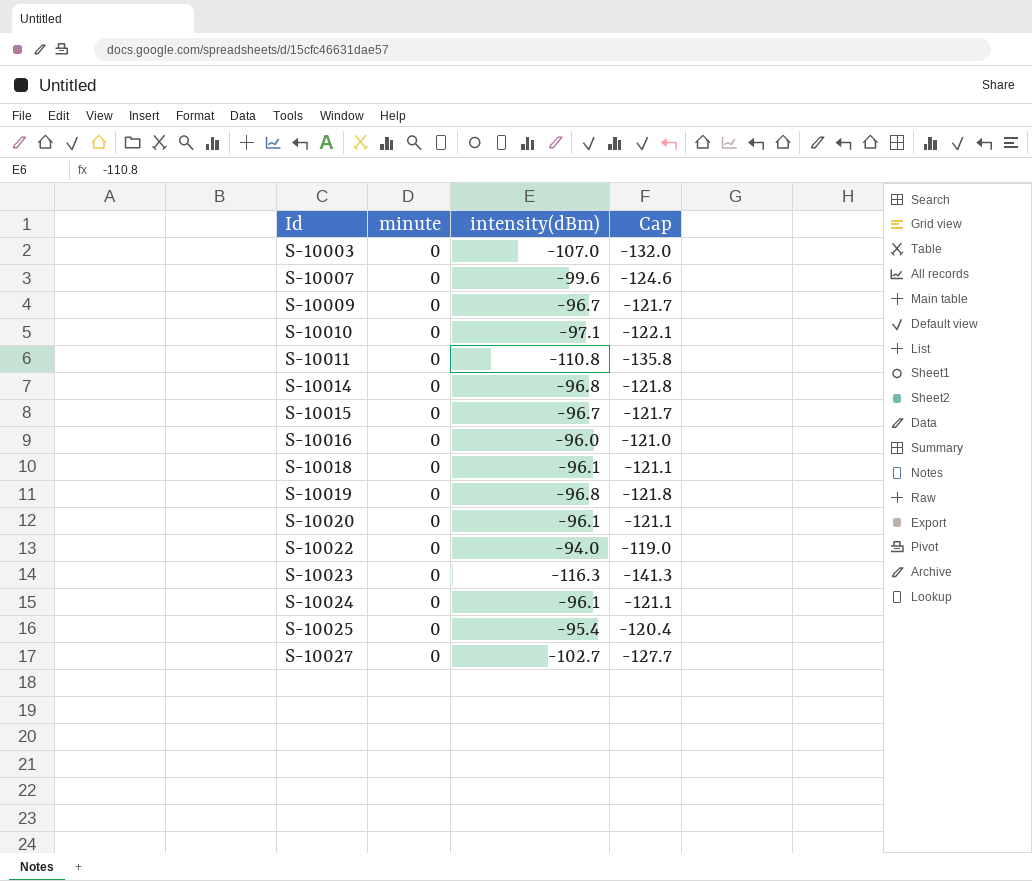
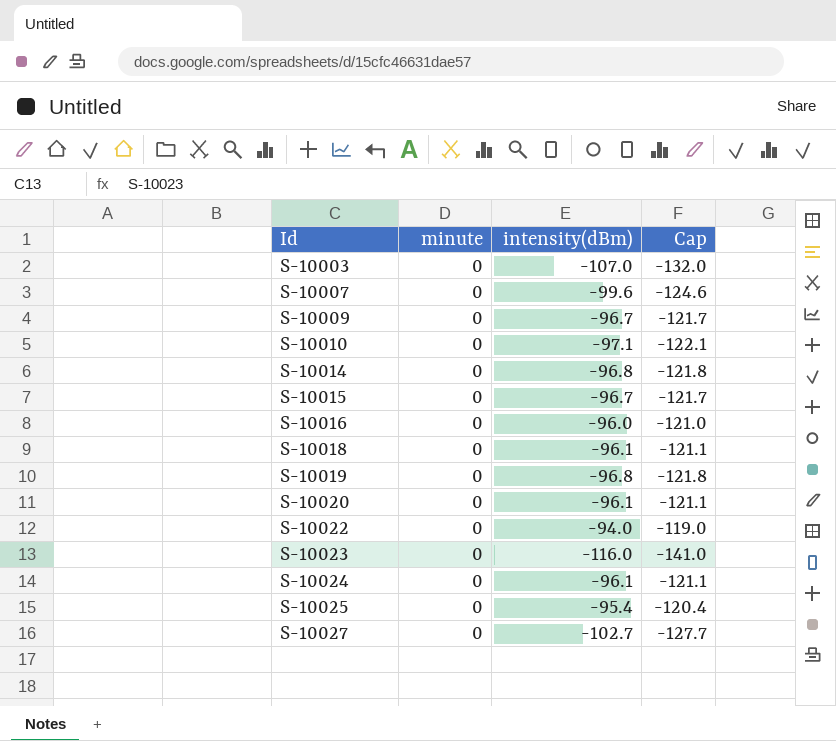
row S-10011: 0 | -110.8 | -135.8 -> none
S-10023 | intensity(dBm): -116.3 -> -116.0
S-10023 | Cap: -141.3 -> -141.0

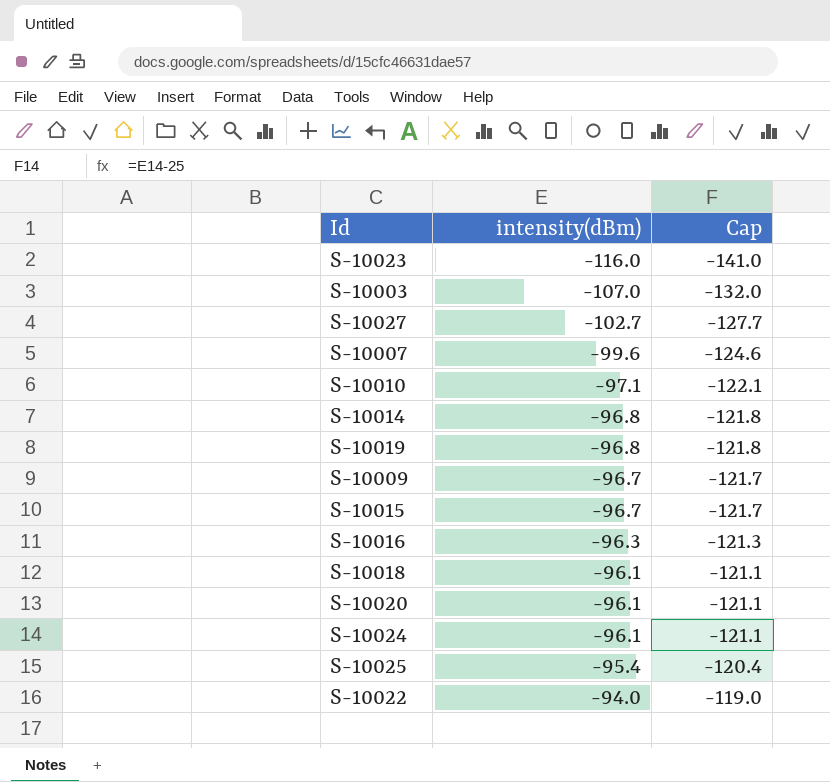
row order: Id ascending -> intensity(dBm) ascending
column minute | position: 2 -> none
S-10016 | intensity(dBm): -96.0 -> -96.3
S-10016 | Cap: -121.0 -> -121.3

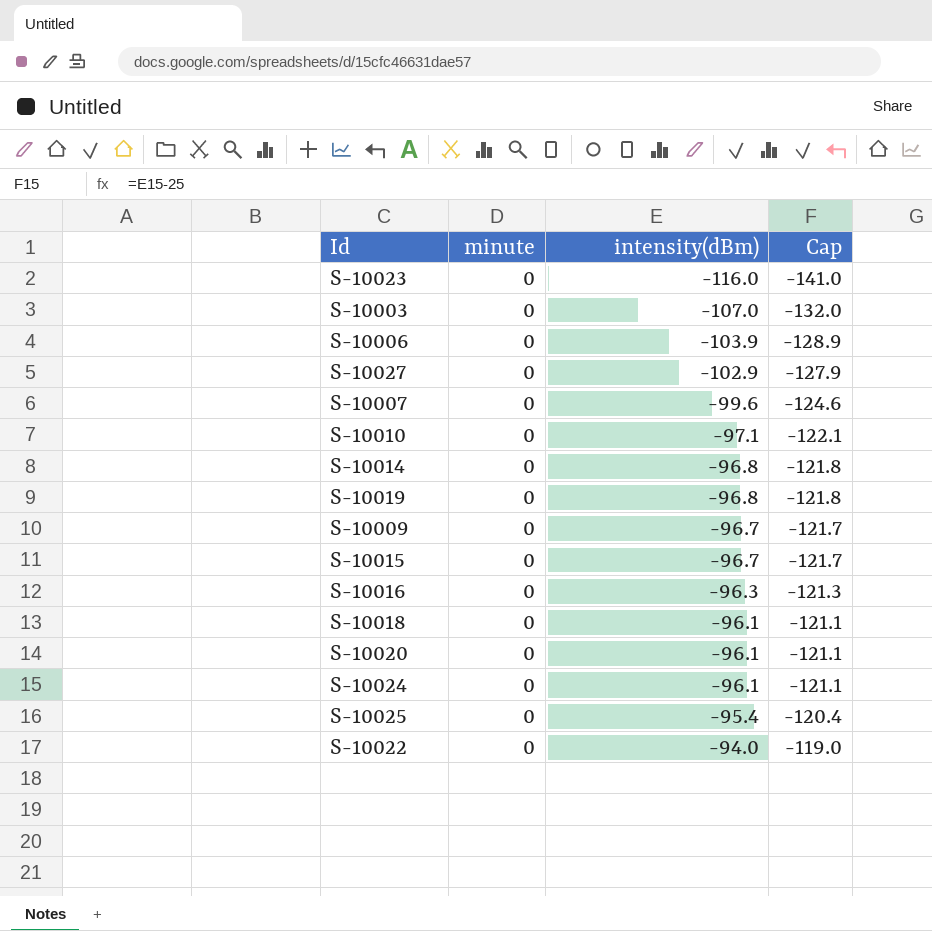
column minute | position: none -> 2
row S-10006: none -> 0 | -103.9 | -128.9
S-10027 | intensity(dBm): -102.7 -> -102.9
S-10027 | Cap: -127.7 -> -127.9

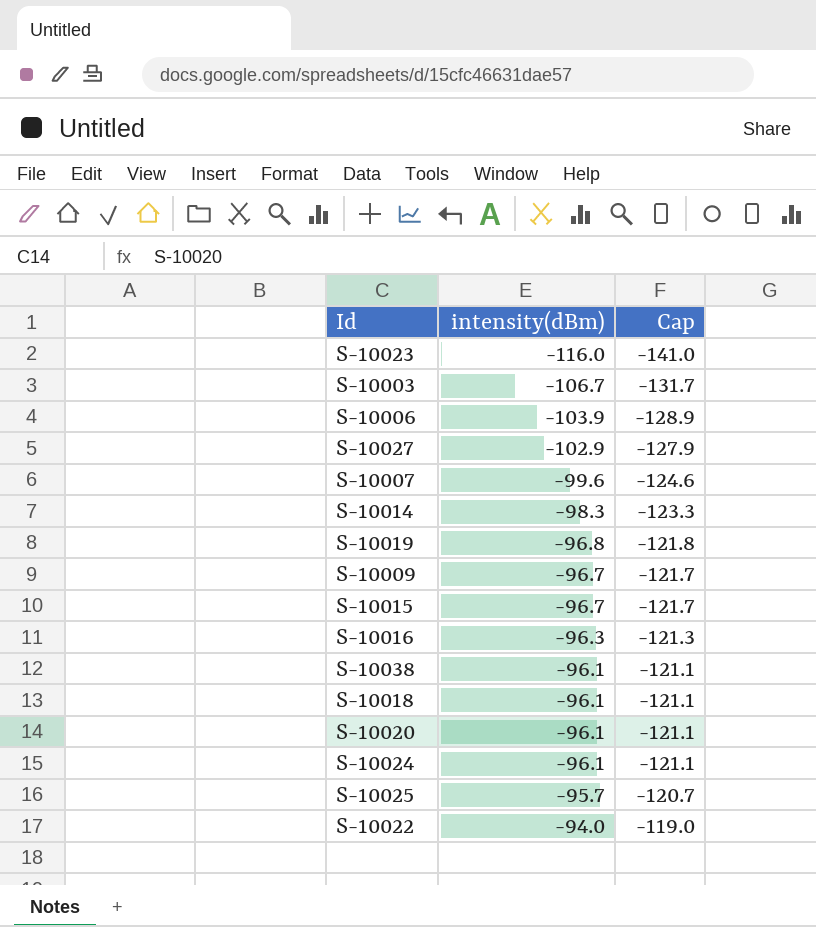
column minute | position: 2 -> none
row S-10010: 0 | -97.1 | -122.1 -> none
S-10003 | intensity(dBm): -107.0 -> -106.7
S-10003 | Cap: -132.0 -> -131.7
S-10014 | intensity(dBm): -96.8 -> -98.3
S-10014 | Cap: -121.8 -> -123.3
row S-10038: none -> -96.1 | -121.1
S-10025 | intensity(dBm): -95.4 -> -95.7
S-10025 | Cap: -120.4 -> -120.7

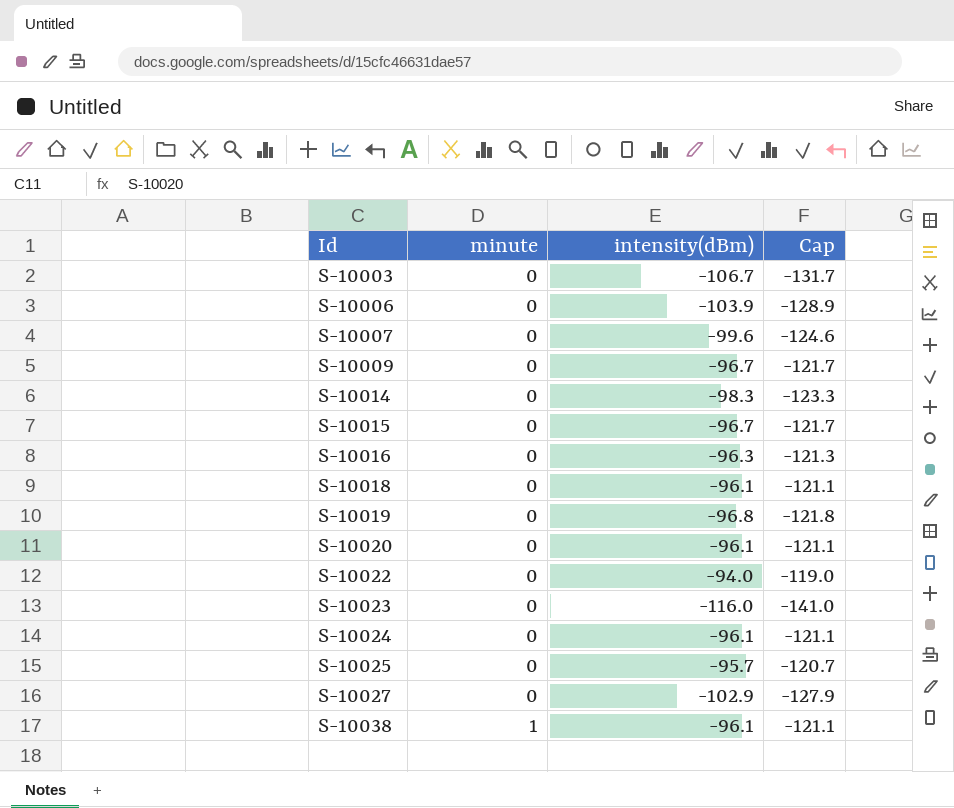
row order: intensity(dBm) ascending -> Id ascending
column minute | position: none -> 2

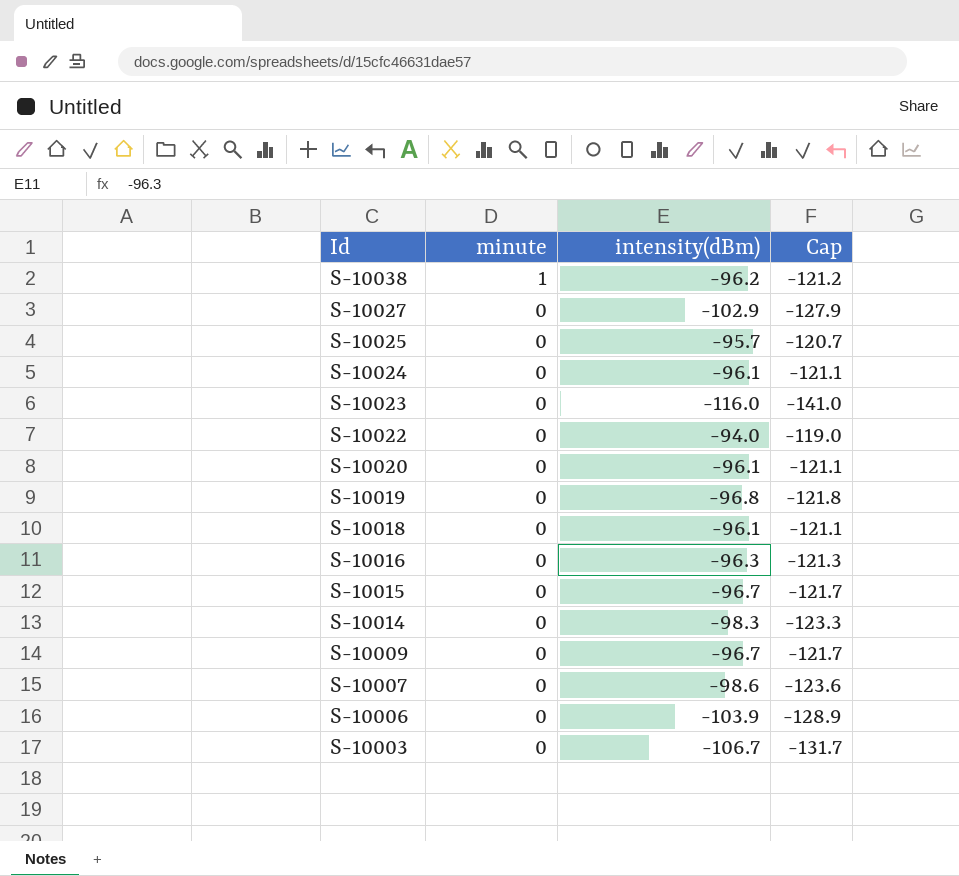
row order: Id ascending -> Id descending
S-10038 | intensity(dBm): -96.1 -> -96.2
S-10038 | Cap: -121.1 -> -121.2
S-10007 | intensity(dBm): -99.6 -> -98.6
S-10007 | Cap: -124.6 -> -123.6

